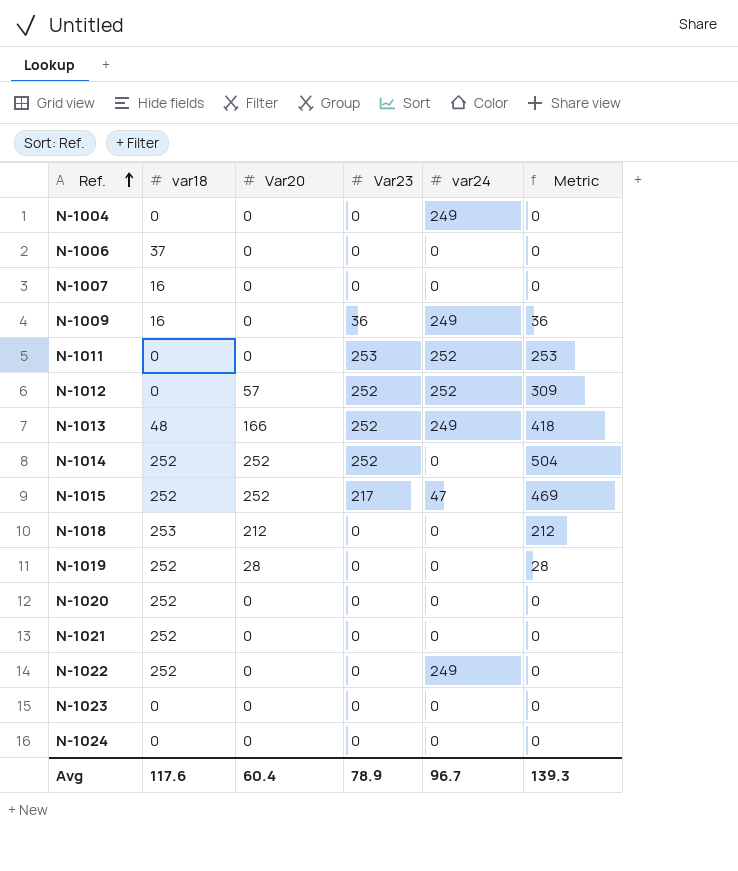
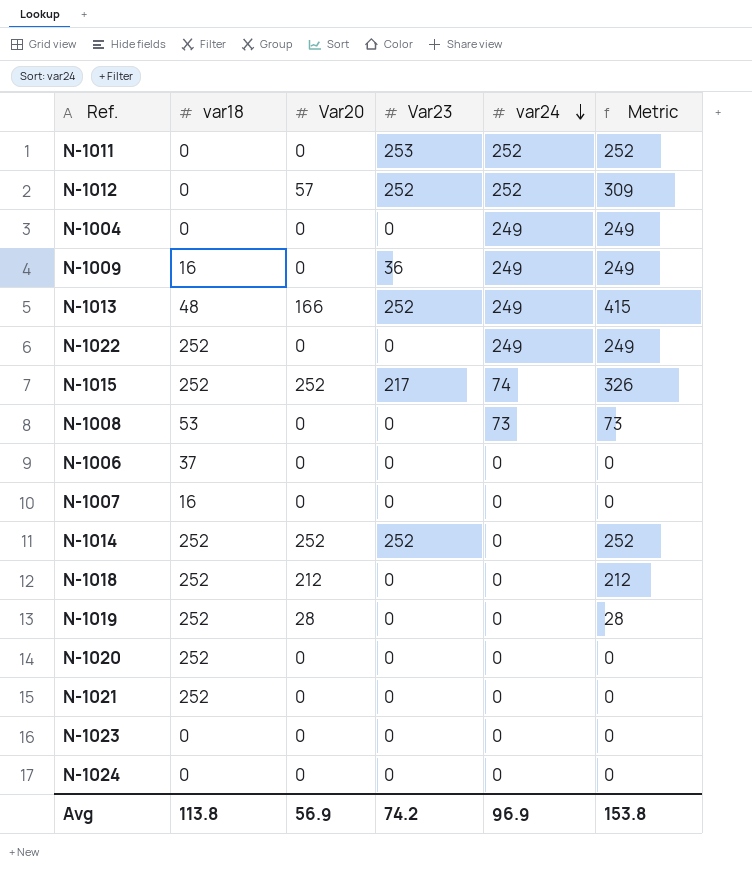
row order: Ref. ascending -> var24 descending
column Metric | formula: [Var20] + [Var23] -> [Var20] + [var24]
N-1015 | var24: 47 -> 74
row N-1008: none -> 53 | 0 | 0 | 73 | 73
N-1018 | var18: 253 -> 252
Avg | var18: 117.6 -> 113.8
Avg | Var20: 60.4 -> 56.9
Avg | Var23: 78.9 -> 74.2
Avg | var24: 96.7 -> 96.9
Avg | Metric: 139.3 -> 153.8

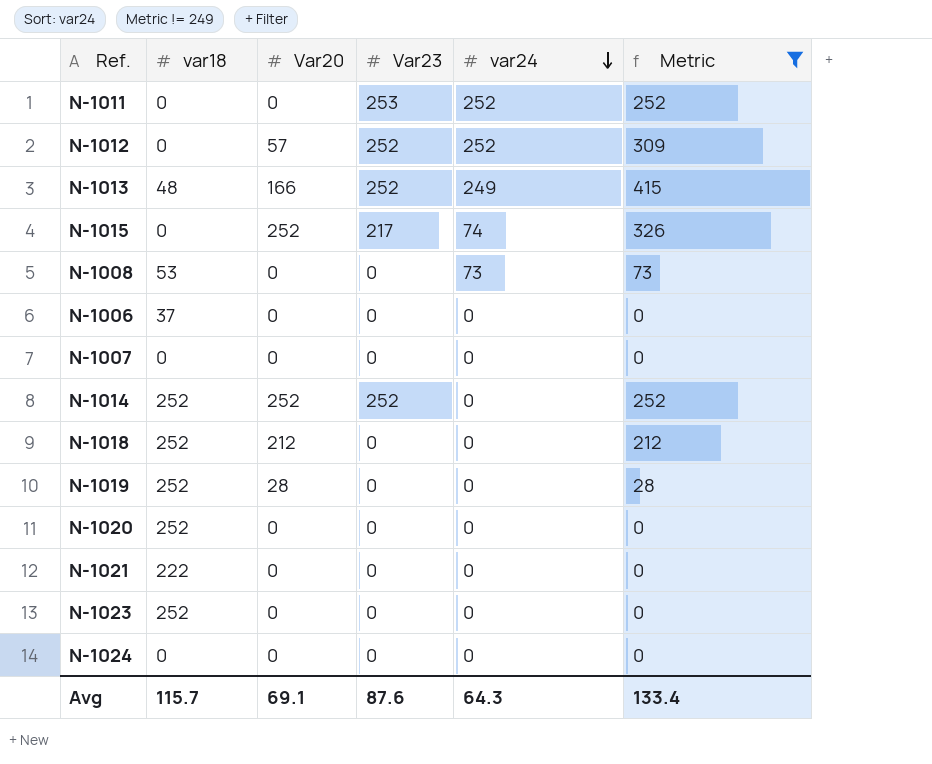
filter: none -> Metric != 249
N-1015 | var18: 252 -> 0
N-1007 | var18: 16 -> 0
N-1021 | var18: 252 -> 222
N-1023 | var18: 0 -> 252
Avg | var18: 113.8 -> 115.7
Avg | Var20: 56.9 -> 69.1
Avg | Var23: 74.2 -> 87.6
Avg | var24: 96.9 -> 64.3
Avg | Metric: 153.8 -> 133.4

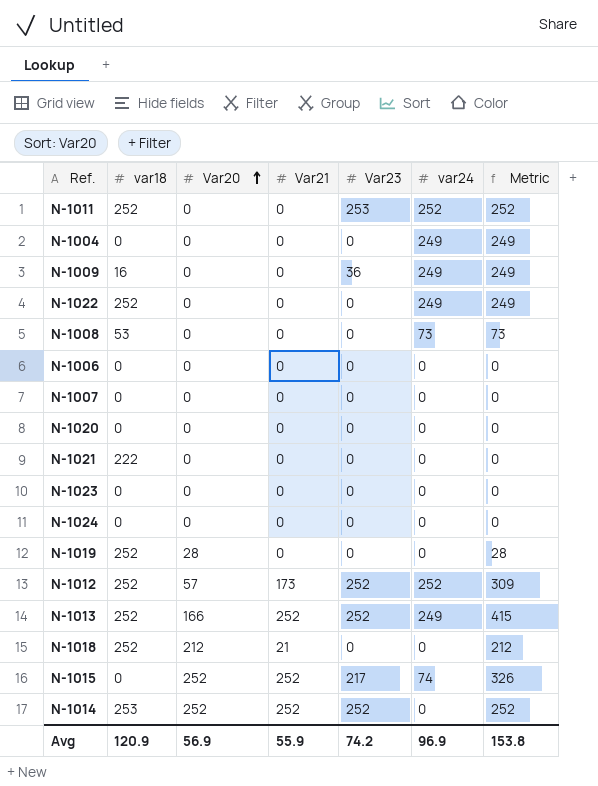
filter: Metric != 249 -> none
row order: var24 descending -> Var20 ascending
column Var21 | position: none -> 4
N-1011 | var18: 0 -> 252
N-1006 | var18: 37 -> 0
N-1020 | var18: 252 -> 0
N-1023 | var18: 252 -> 0
N-1012 | var18: 0 -> 252
N-1013 | var18: 48 -> 252
N-1014 | var18: 252 -> 253
Avg | var18: 115.7 -> 120.9
Avg | Var20: 69.1 -> 56.9
Avg | Var23: 87.6 -> 74.2
Avg | var24: 64.3 -> 96.9
Avg | Metric: 133.4 -> 153.8

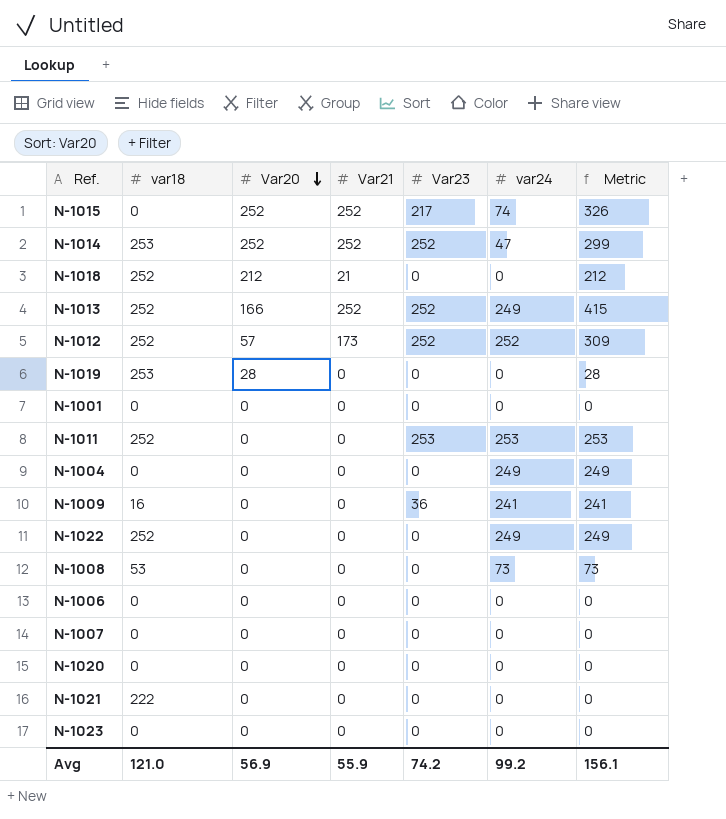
row order: Var20 ascending -> Var20 descending
row N-1024: 0 | 0 | 0 | 0 | 0 | 0 -> none
N-1014 | var24: 0 -> 47
N-1014 | Metric: 252 -> 299
N-1019 | var18: 252 -> 253
row N-1001: none -> 0 | 0 | 0 | 0 | 0 | 0
N-1011 | var24: 252 -> 253
N-1011 | Metric: 252 -> 253
N-1009 | var24: 249 -> 241
N-1009 | Metric: 249 -> 241
Avg | var18: 120.9 -> 121.0
Avg | var24: 96.9 -> 99.2
Avg | Metric: 153.8 -> 156.1

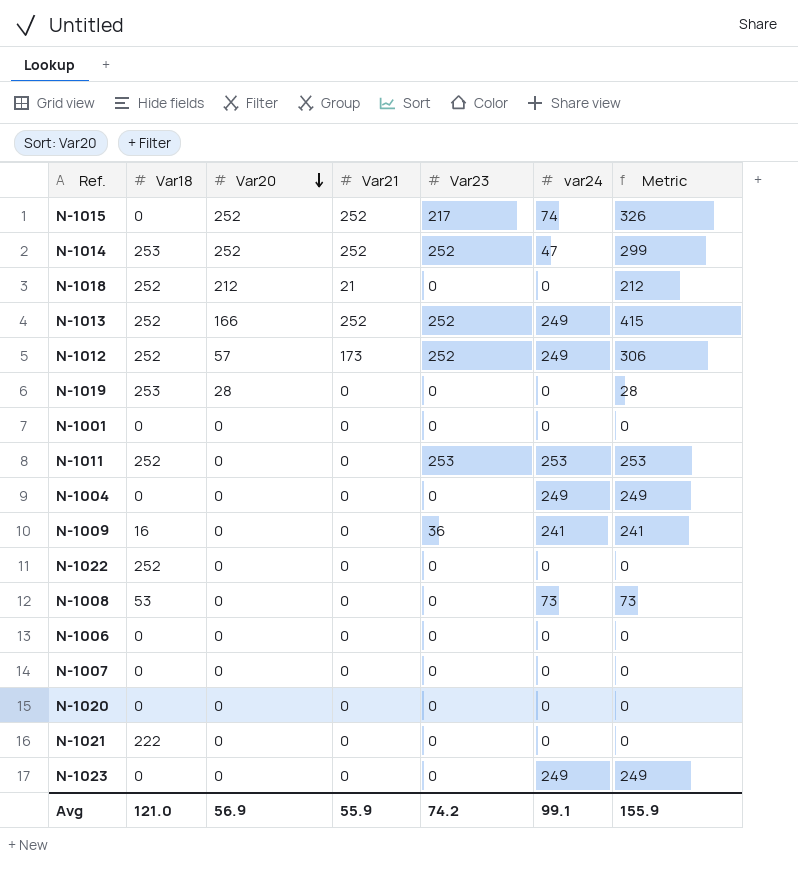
column name: var18 -> Var18
N-1012 | var24: 252 -> 249
N-1012 | Metric: 309 -> 306
N-1022 | var24: 249 -> 0
N-1022 | Metric: 249 -> 0
N-1023 | var24: 0 -> 249
N-1023 | Metric: 0 -> 249
Avg | var24: 99.2 -> 99.1
Avg | Metric: 156.1 -> 155.9

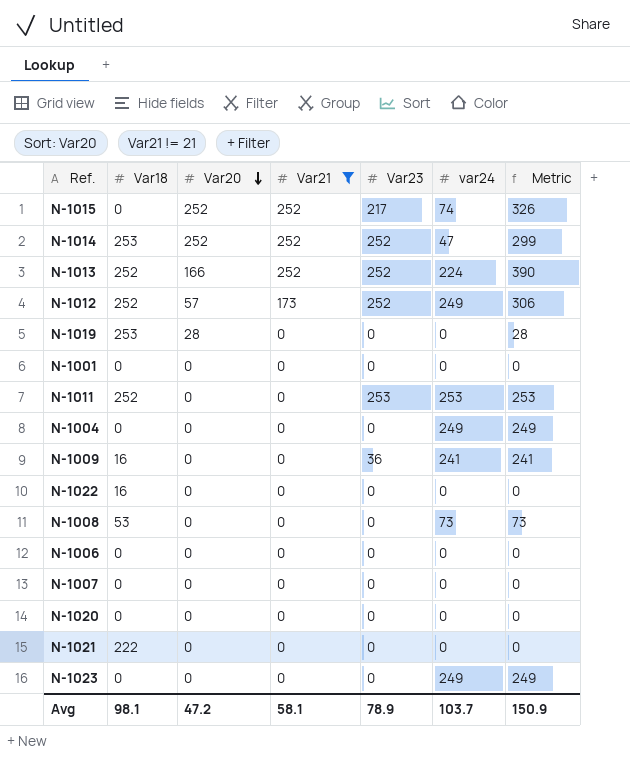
filter: none -> Var21 != 21
N-1013 | var24: 249 -> 224
N-1013 | Metric: 415 -> 390
N-1022 | Var18: 252 -> 16
Avg | Var18: 121.0 -> 98.1
Avg | Var20: 56.9 -> 47.2
Avg | Var21: 55.9 -> 58.1
Avg | Var23: 74.2 -> 78.9
Avg | var24: 99.1 -> 103.7
Avg | Metric: 155.9 -> 150.9

